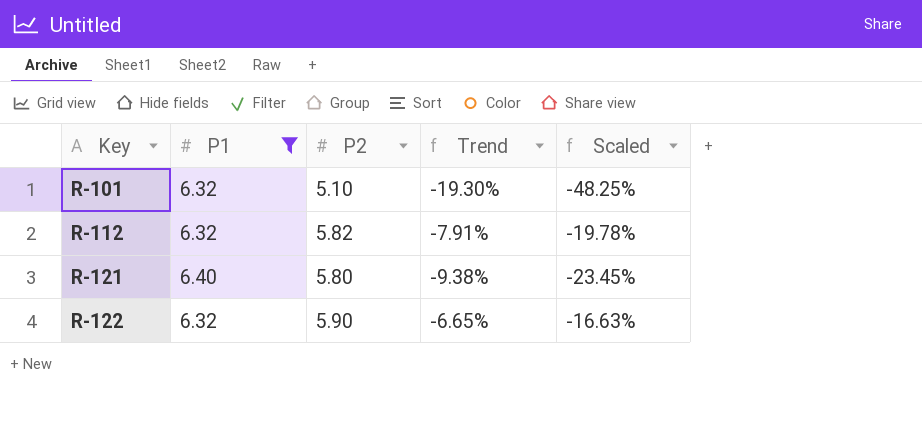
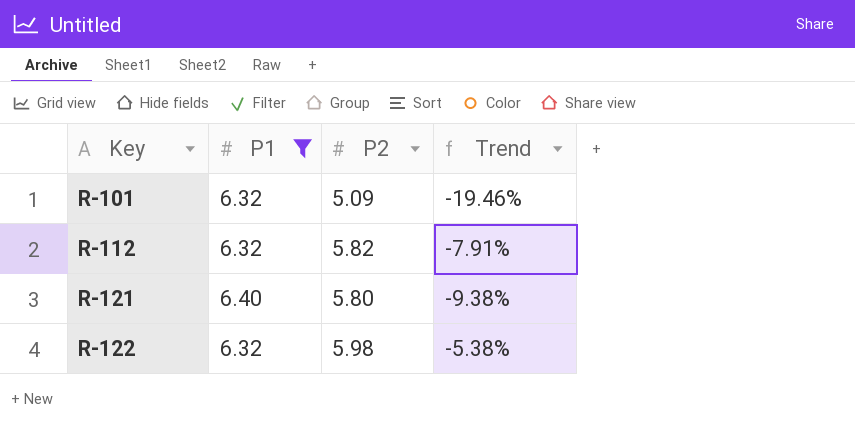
column Scaled | formula: [Trend] * 2.5 -> none
R-101 | P2: 5.10 -> 5.09
R-101 | Trend: -19.30% -> -19.46%
R-122 | P2: 5.90 -> 5.98
R-122 | Trend: -6.65% -> -5.38%

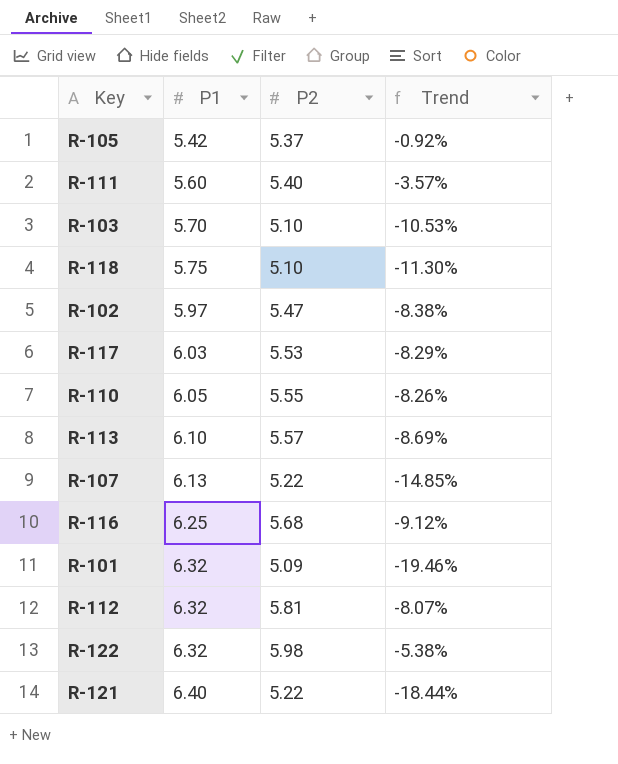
filter: P1 >= 6.32 -> none
row order: Key ascending -> P1 ascending
R-112 | P2: 5.82 -> 5.81
R-112 | Trend: -7.91% -> -8.07%
R-121 | P2: 5.80 -> 5.22
R-121 | Trend: -9.38% -> -18.44%

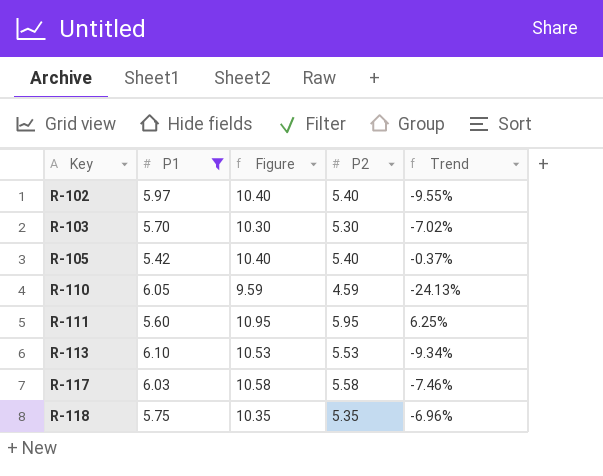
filter: none -> P1 <= 6.10
row order: P1 ascending -> Key ascending
column Figure | formula: none -> [P2] + 5
R-102 | P2: 5.47 -> 5.40
R-102 | Trend: -8.38% -> -9.55%
R-103 | P2: 5.10 -> 5.30
R-103 | Trend: -10.53% -> -7.02%
R-105 | P2: 5.37 -> 5.40
R-105 | Trend: -0.92% -> -0.37%
R-110 | P2: 5.55 -> 4.59
R-110 | Trend: -8.26% -> -24.13%
R-111 | P2: 5.40 -> 5.95
R-111 | Trend: -3.57% -> 6.25%
R-113 | P2: 5.57 -> 5.53
R-113 | Trend: -8.69% -> -9.34%
R-117 | P2: 5.53 -> 5.58
R-117 | Trend: -8.29% -> -7.46%
R-118 | P2: 5.10 -> 5.35
R-118 | Trend: -11.30% -> -6.96%

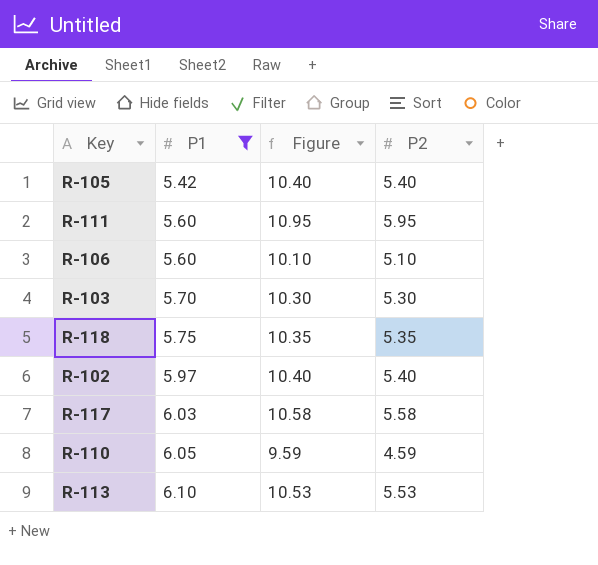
row order: Key ascending -> P1 ascending
column Trend | formula: ([P2] - [P1]) / [P1] -> none
row R-106: none -> 5.60 | 10.10 | 5.10

